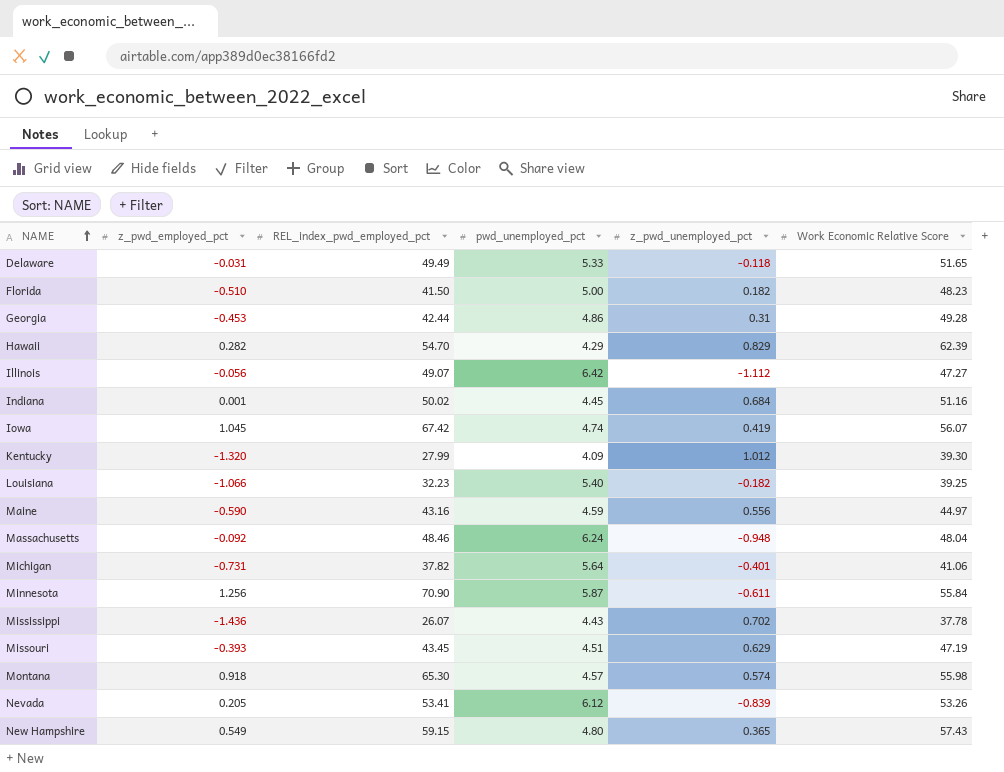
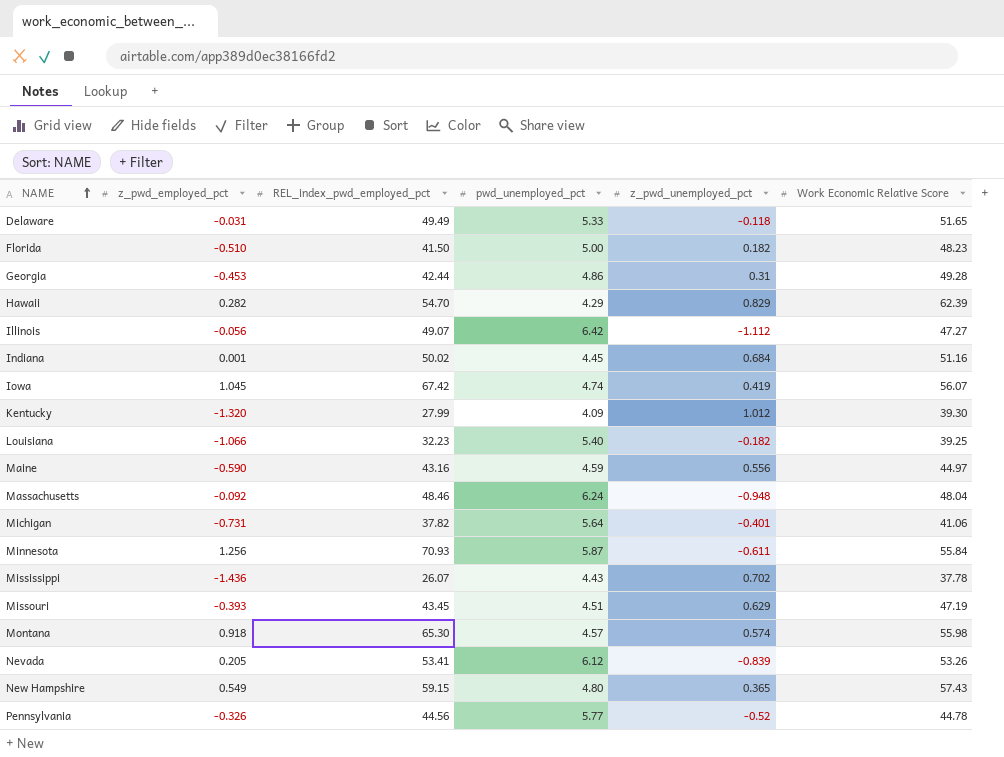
Minnesota | REL_index_pwd_employed_pct: 70.90 -> 70.93
row Pennsylvania: none -> -0.326 | 44.56 | 5.77 | -0.52 | 44.78

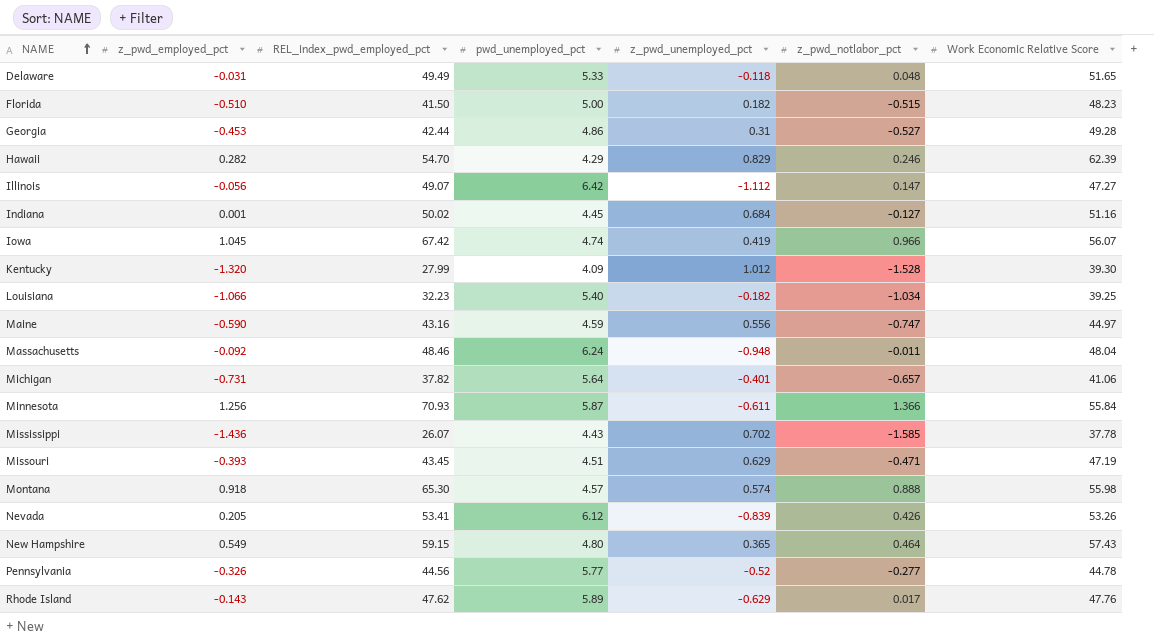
column z_pwd_notlabor_pct | position: none -> 6
row Rhode Island: none -> -0.143 | 47.62 | 5.89 | -0.629 | 0.017 | 47.76

